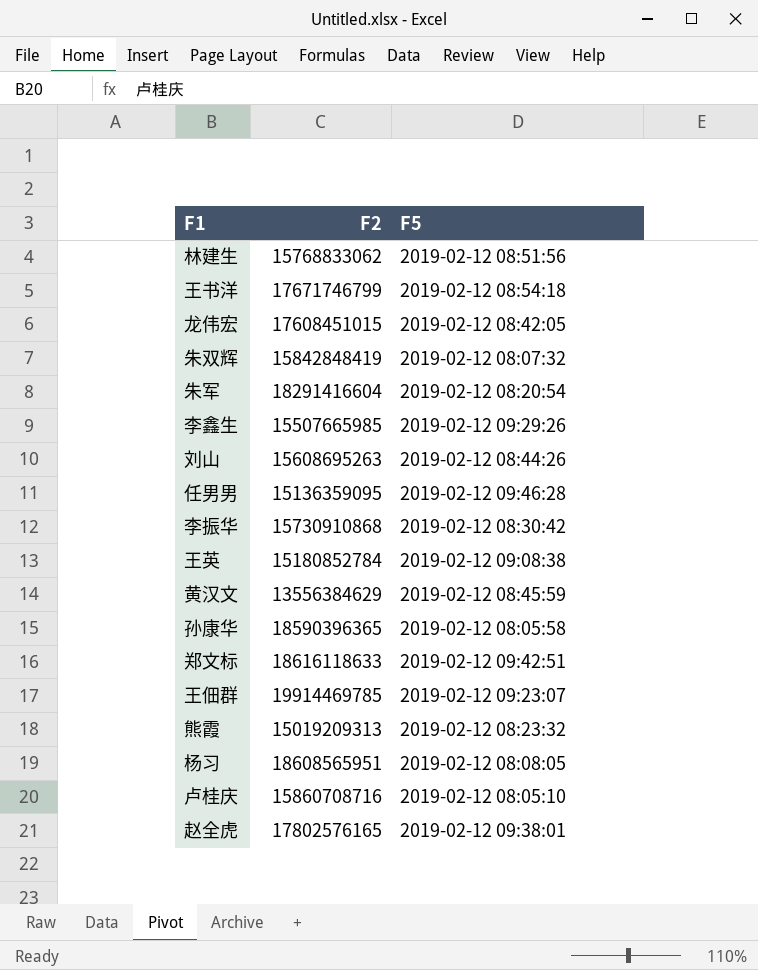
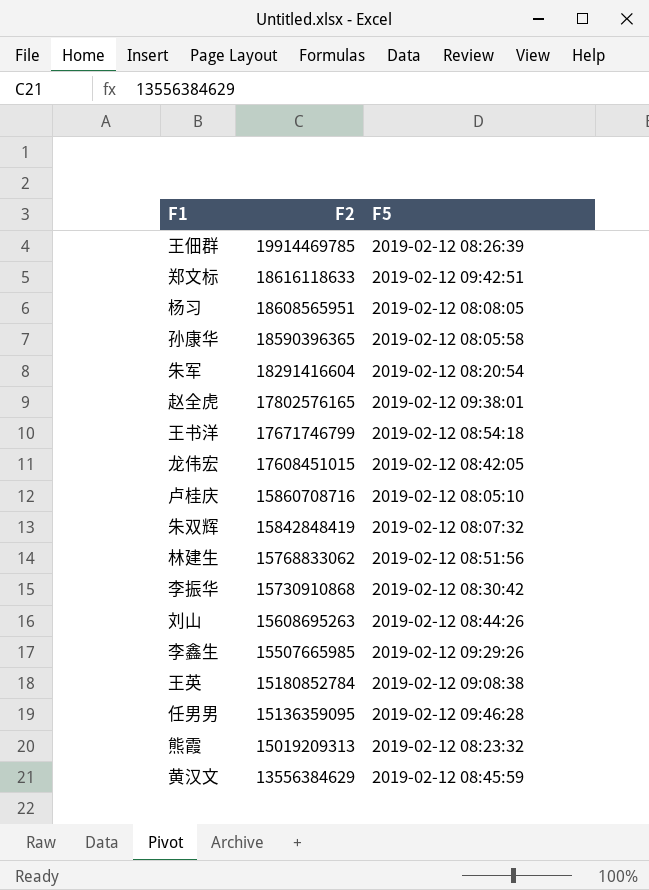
row order: none -> F2 descending
王佃群 | F5: 2019-02-12 09:23:07 -> 2019-02-12 08:26:39

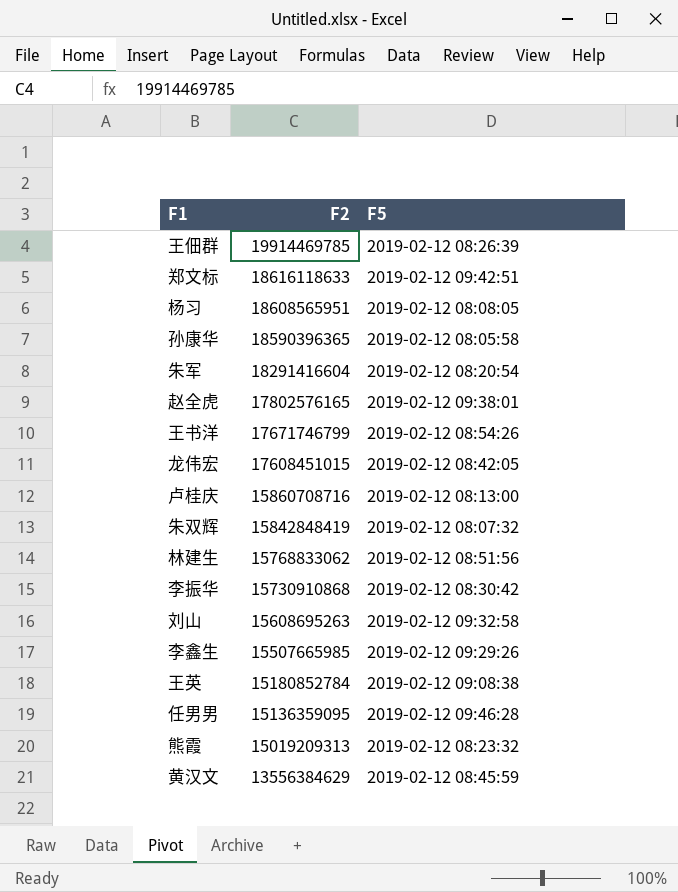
王书洋 | F5: 2019-02-12 08:54:18 -> 2019-02-12 08:54:26
卢桂庆 | F5: 2019-02-12 08:05:10 -> 2019-02-12 08:13:00
刘山 | F5: 2019-02-12 08:44:26 -> 2019-02-12 09:32:58

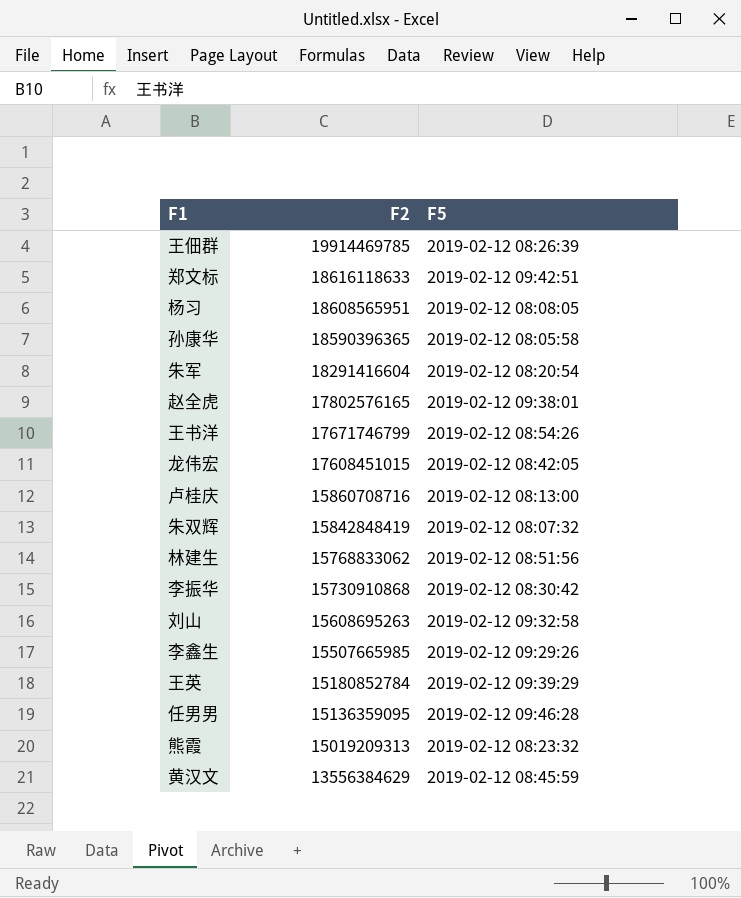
王英 | F5: 2019-02-12 09:08:38 -> 2019-02-12 09:39:29

